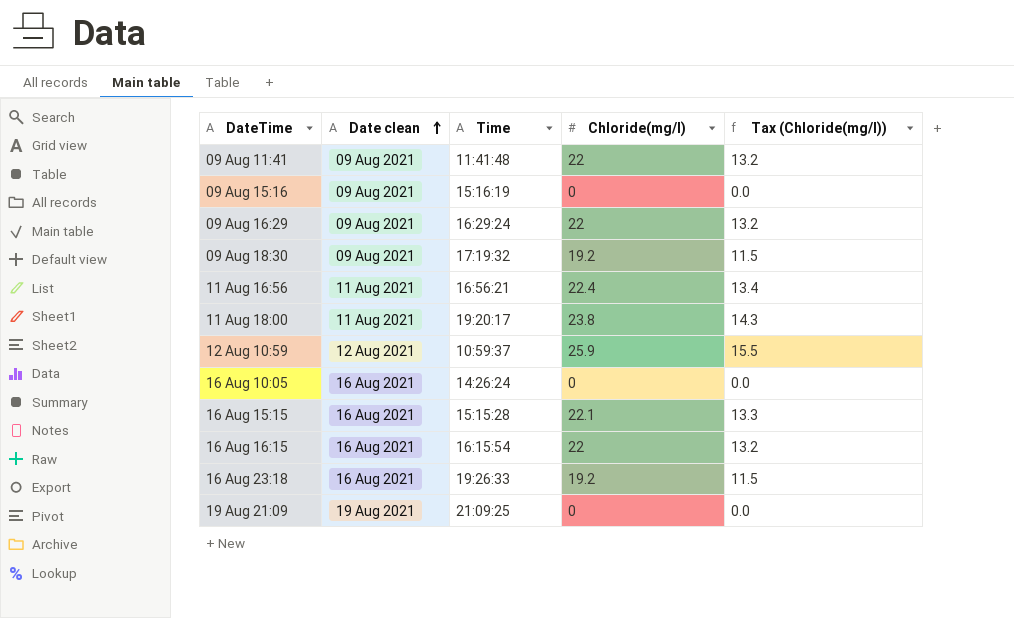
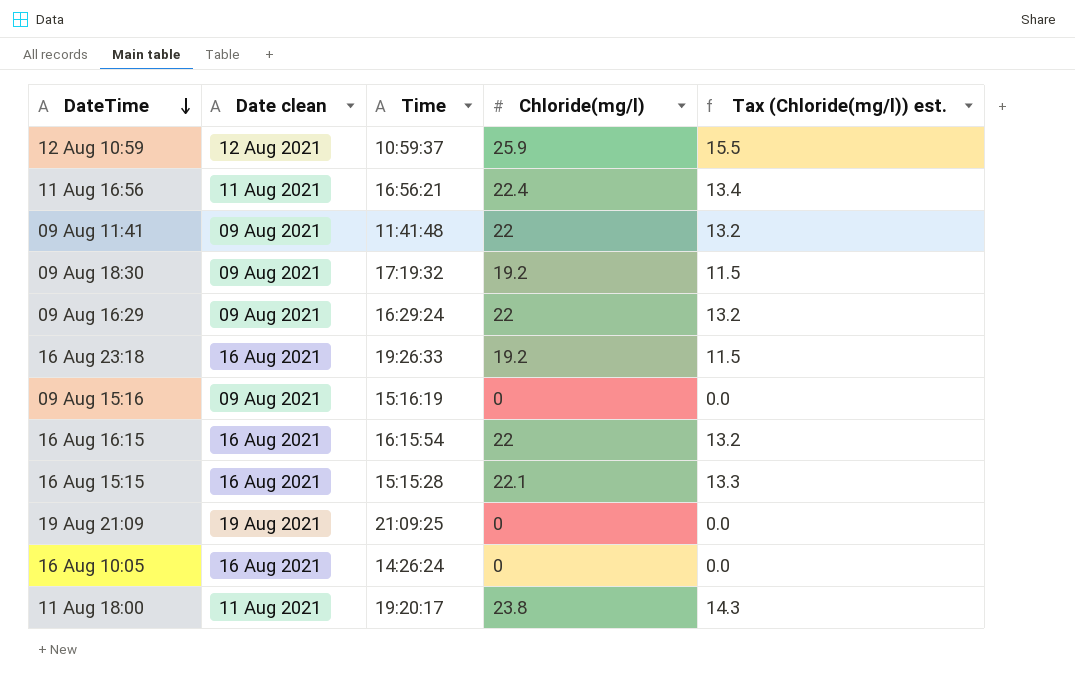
row order: Date clean ascending -> DateTime descending
column name: Tax (Chloride(mg/l)) -> Tax (Chloride(mg/l)) est.

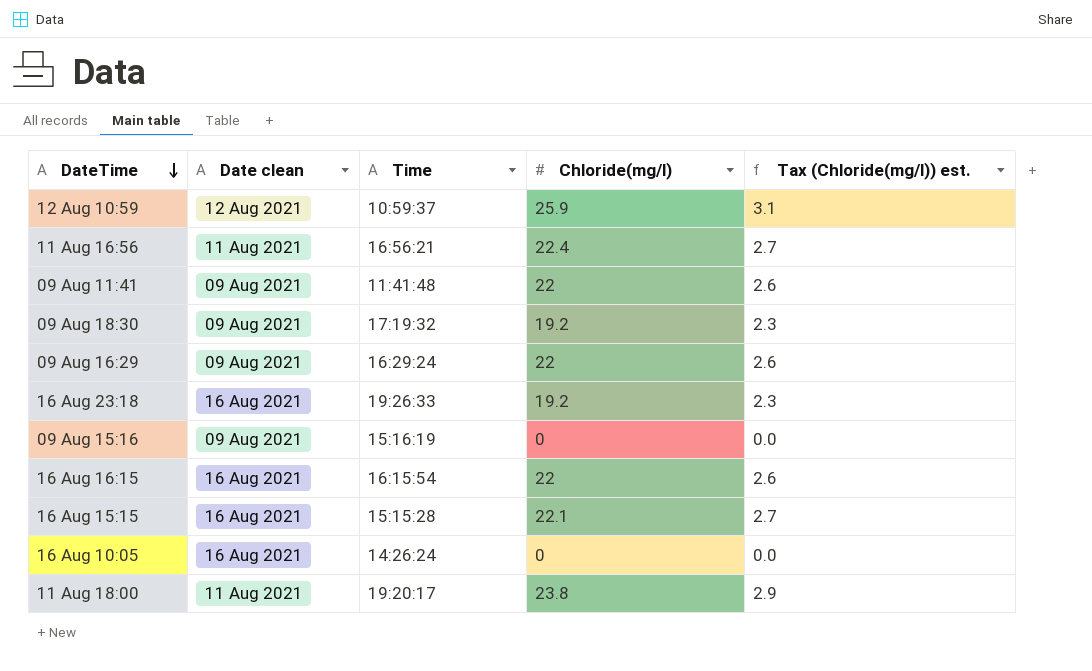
column Tax (Chloride(mg/l)) est. | formula: [Chloride(mg/l)] * 0.6 -> [Chloride(mg/l)] * 0.12
row 19 Aug 21:09: 19 Aug 2021 | 21:09:25 | 0 | 0.0 -> none

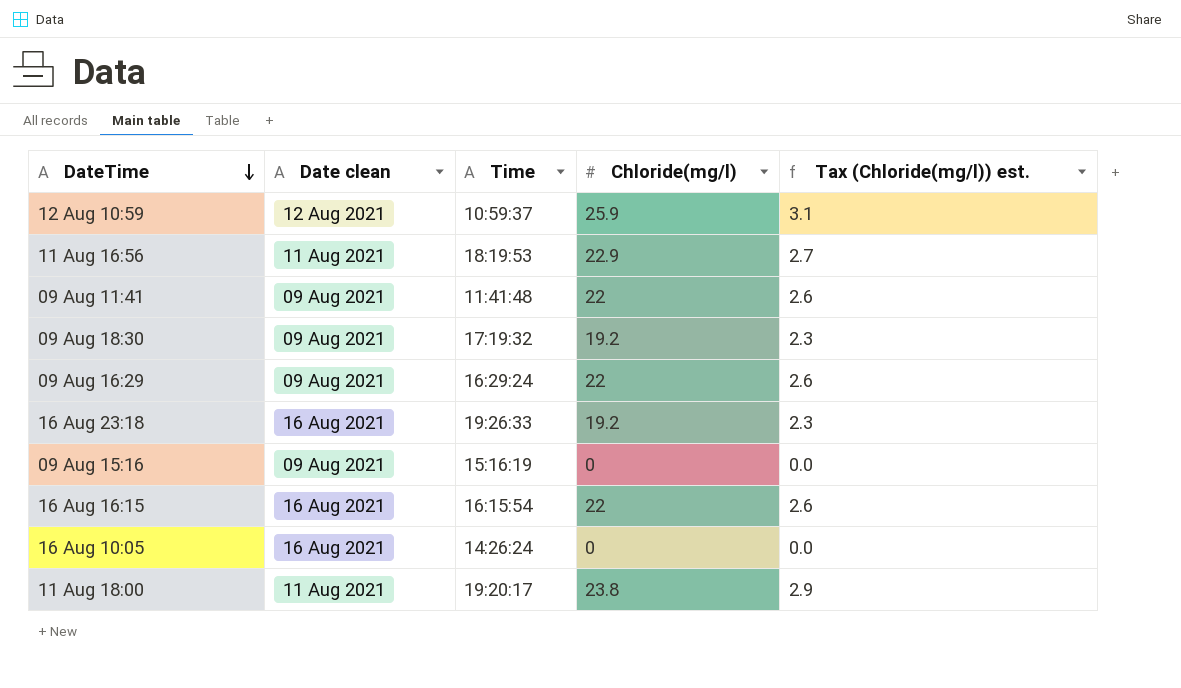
row 16 Aug 15:15: 16 Aug 2021 | 15:15:28 | 22.1 | 2.7 -> none
11 Aug 16:56 | Time: 16:56:21 -> 18:19:53
11 Aug 16:56 | Chloride(mg/l): 22.4 -> 22.9

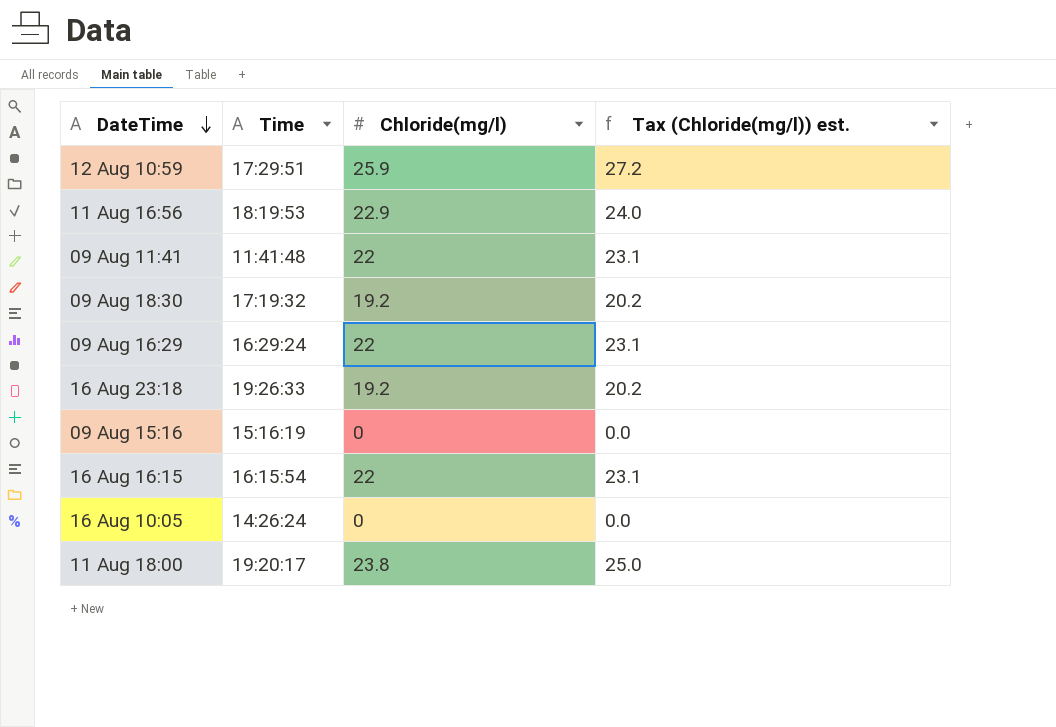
column Date clean | position: 2 -> none
column Tax (Chloride(mg/l)) est. | formula: [Chloride(mg/l)] * 0.12 -> [Chloride(mg/l)] * 1.05
12 Aug 10:59 | Time: 10:59:37 -> 17:29:51

